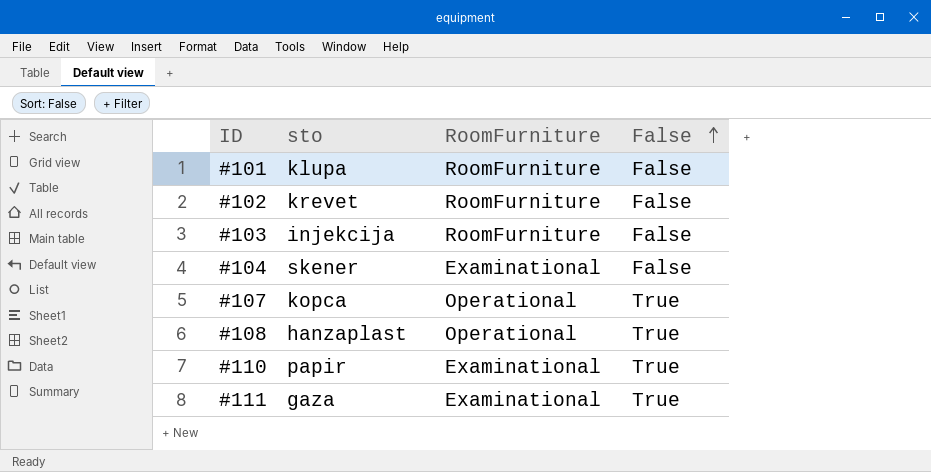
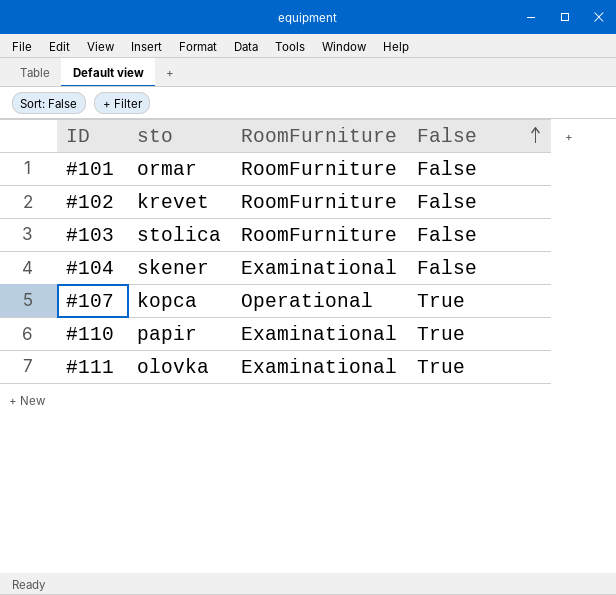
row #108: hanzaplast | Operational | True -> none
#101 | sto: klupa -> ormar
#103 | sto: injekcija -> stolica
#111 | sto: gaza -> olovka

